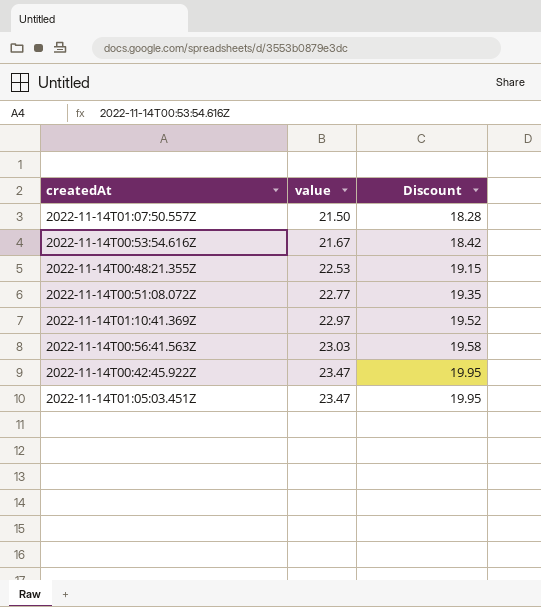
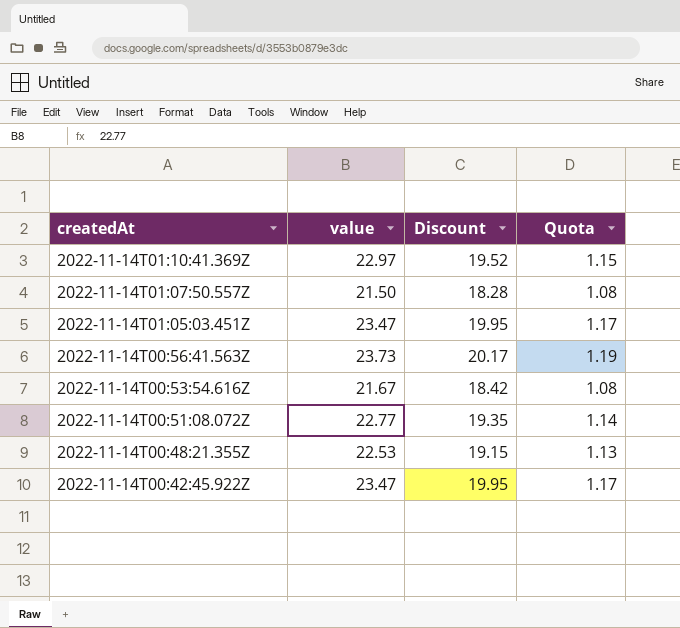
row order: value ascending -> createdAt descending
column Quota | formula: none -> [value] * 0.05
2022-11-14T00:56:41.563Z | value: 23.03 -> 23.73
2022-11-14T00:56:41.563Z | Discount: 19.58 -> 20.17

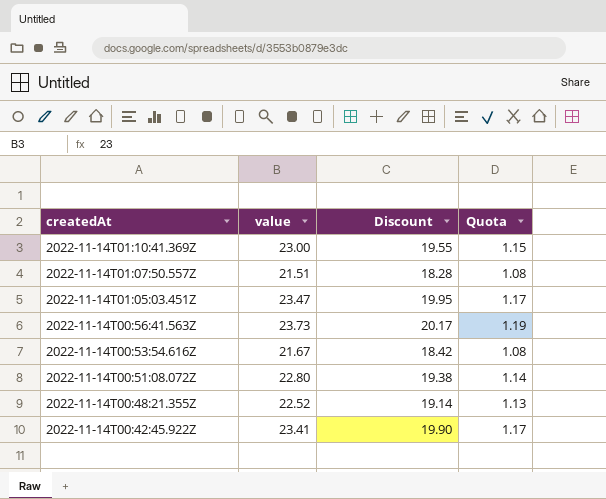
2022-11-14T01:10:41.369Z | value: 22.97 -> 23.00
2022-11-14T01:10:41.369Z | Discount: 19.52 -> 19.55
2022-11-14T01:07:50.557Z | value: 21.50 -> 21.51
2022-11-14T00:51:08.072Z | value: 22.77 -> 22.80
2022-11-14T00:51:08.072Z | Discount: 19.35 -> 19.38
2022-11-14T00:48:21.355Z | value: 22.53 -> 22.52
2022-11-14T00:48:21.355Z | Discount: 19.15 -> 19.14
2022-11-14T00:42:45.922Z | value: 23.47 -> 23.41
2022-11-14T00:42:45.922Z | Discount: 19.95 -> 19.90

